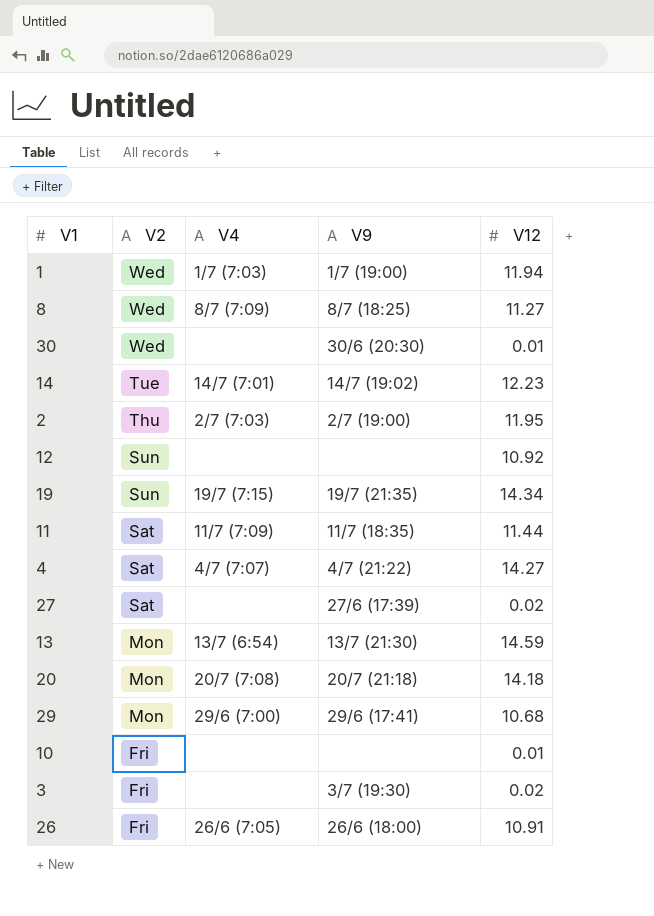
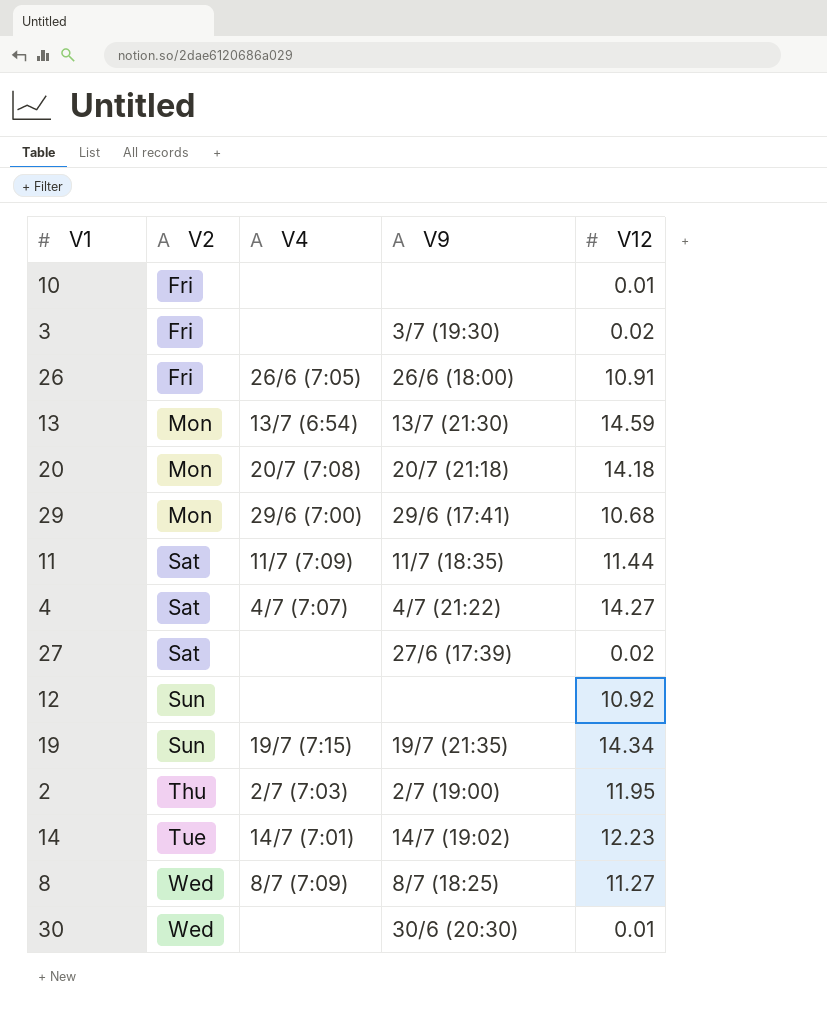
row order: V2 descending -> V2 ascending
row 1: Wed | 1/7 (7:03) | 1/7 (19:00) | 11.94 -> none

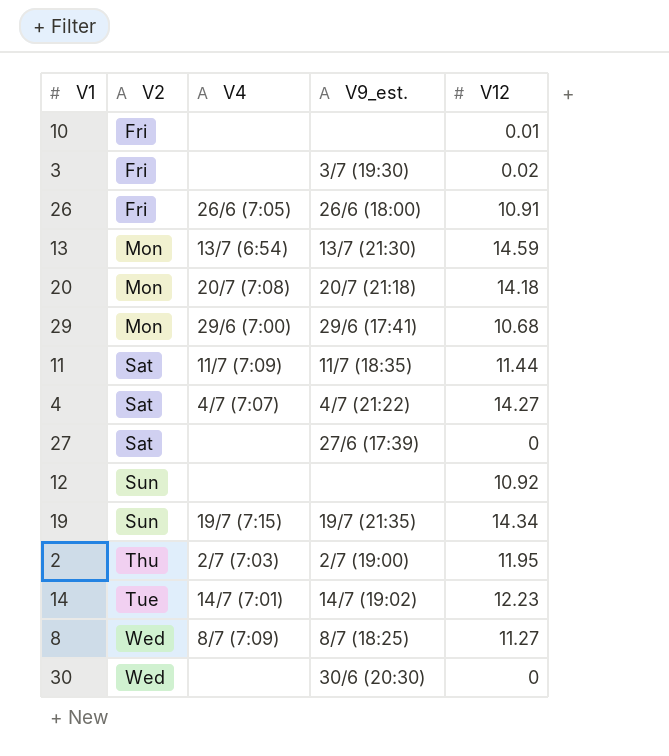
column name: V9 -> V9_est.
27 | V12: 0.02 -> 0
30 | V12: 0.01 -> 0

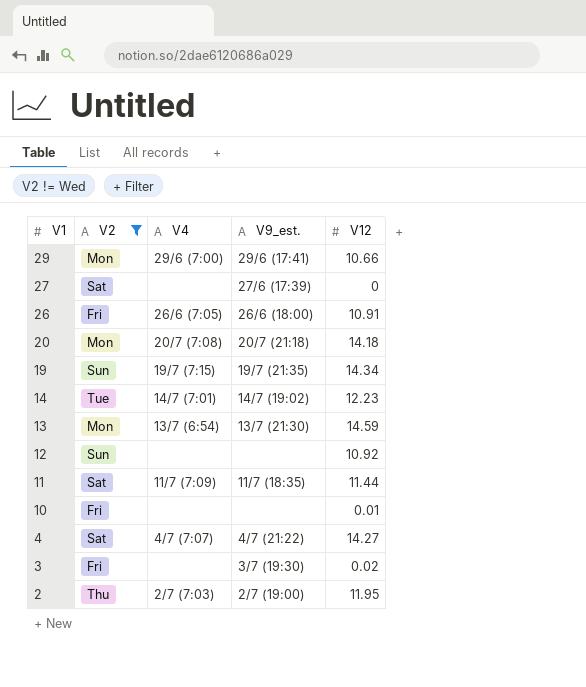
filter: none -> V2 != Wed
row order: V2 ascending -> V1 descending
29 | V12: 10.68 -> 10.66

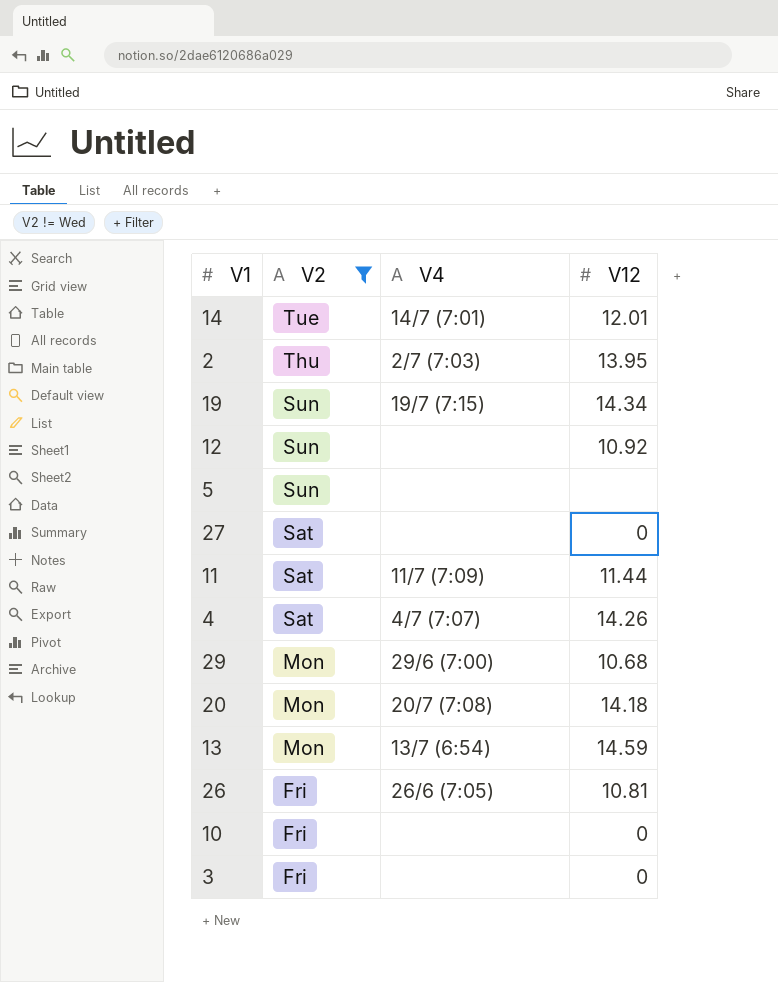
row order: V1 descending -> V2 descending
column V9_est. | position: 4 -> none
14 | V12: 12.23 -> 12.01
2 | V12: 11.95 -> 13.95
row 5: none -> Sun | none | none
4 | V12: 14.27 -> 14.26
29 | V12: 10.66 -> 10.68
26 | V12: 10.91 -> 10.81
10 | V12: 0.01 -> 0
3 | V12: 0.02 -> 0

